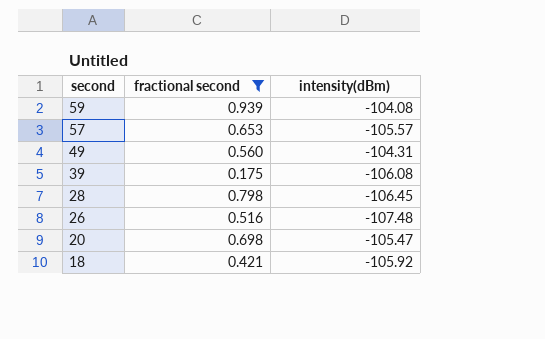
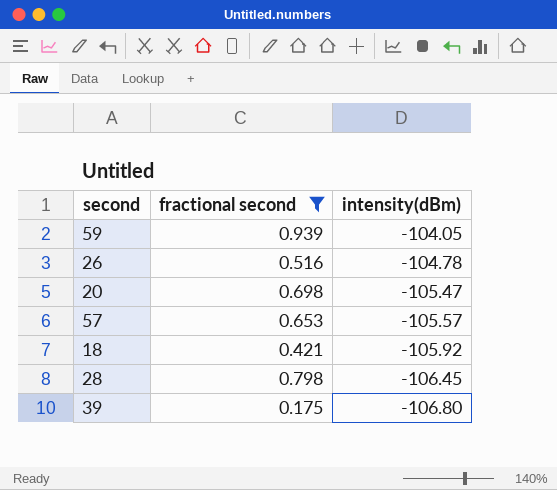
row order: second descending -> intensity(dBm) descending
row 49: 0.560 | -104.31 -> none
59 | intensity(dBm): -104.08 -> -104.05
26 | intensity(dBm): -107.48 -> -104.78
39 | intensity(dBm): -106.08 -> -106.80

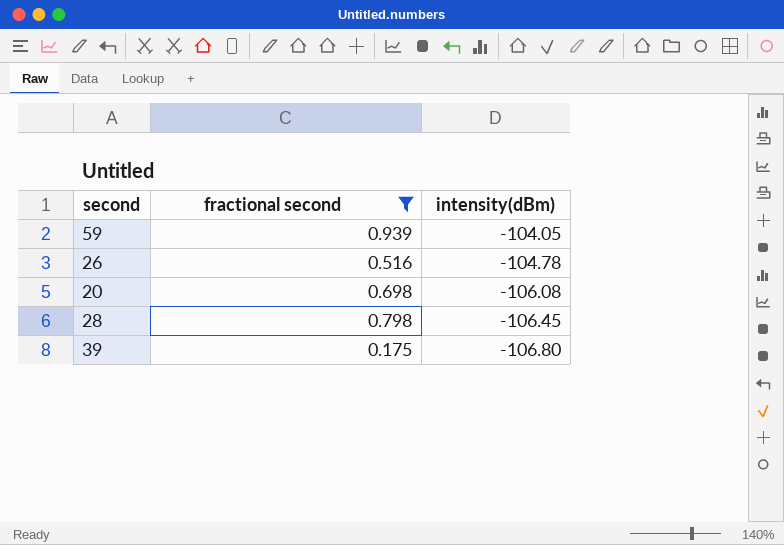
row 57: 0.653 | -105.57 -> none
row 18: 0.421 | -105.92 -> none
20 | intensity(dBm): -105.47 -> -106.08

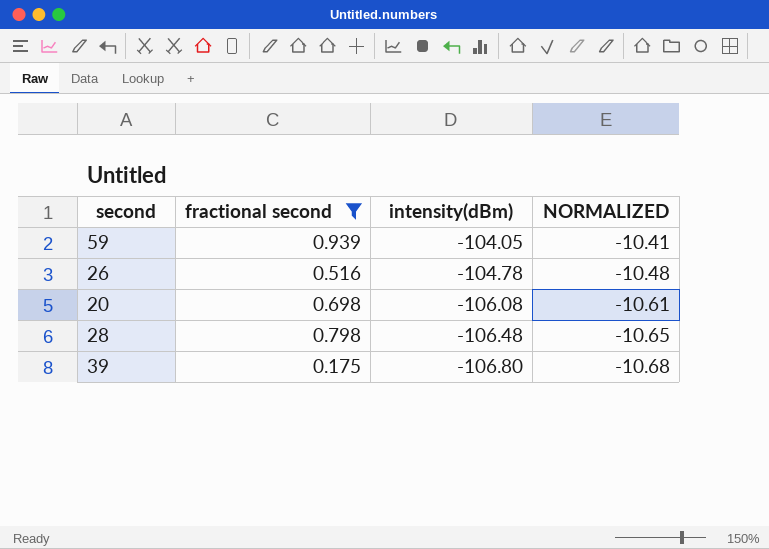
column NORMALIZED | formula: none -> [intensity(dBm)] * 0.1
28 | intensity(dBm): -106.45 -> -106.48

